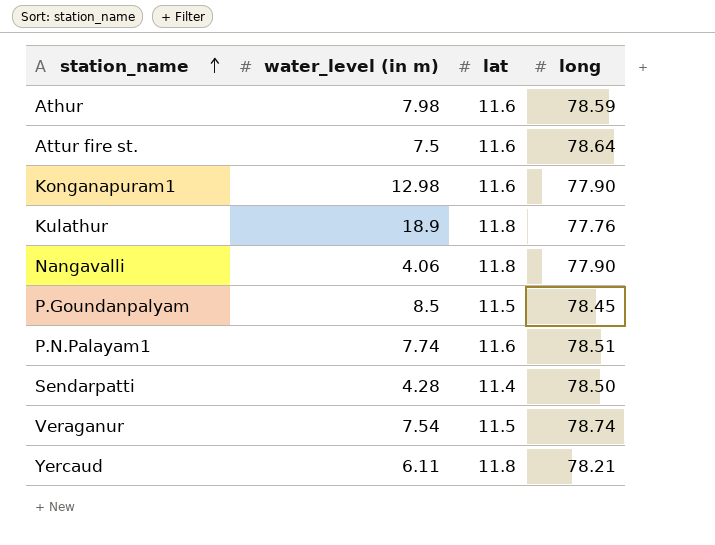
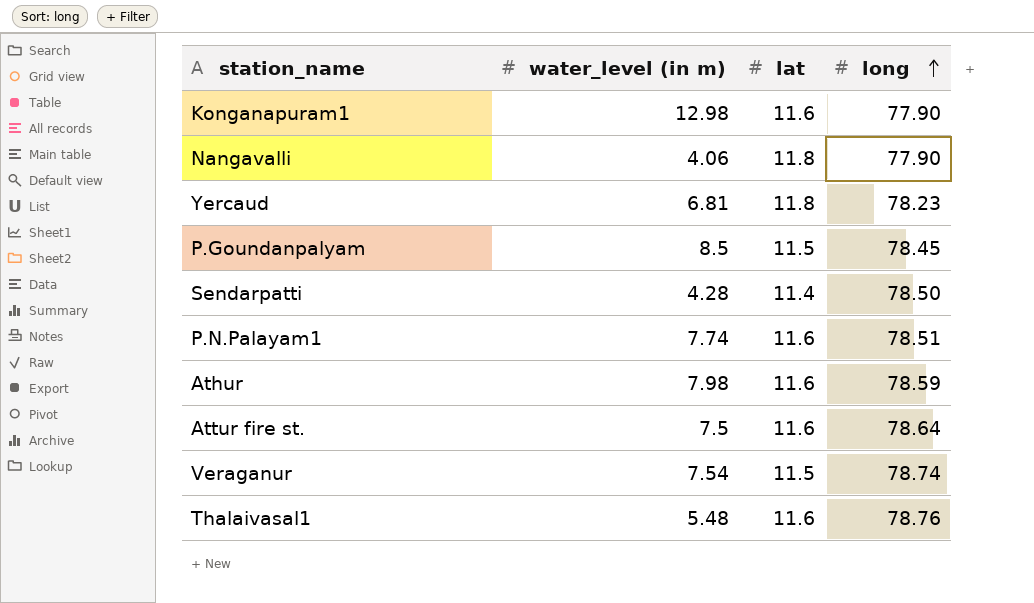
row order: station_name ascending -> long ascending
row Kulathur: 18.9 | 11.8 | 77.76 -> none
Yercaud | water_level (in m): 6.11 -> 6.81
Yercaud | long: 78.21 -> 78.23
row Thalaivasal1: none -> 5.48 | 11.6 | 78.76

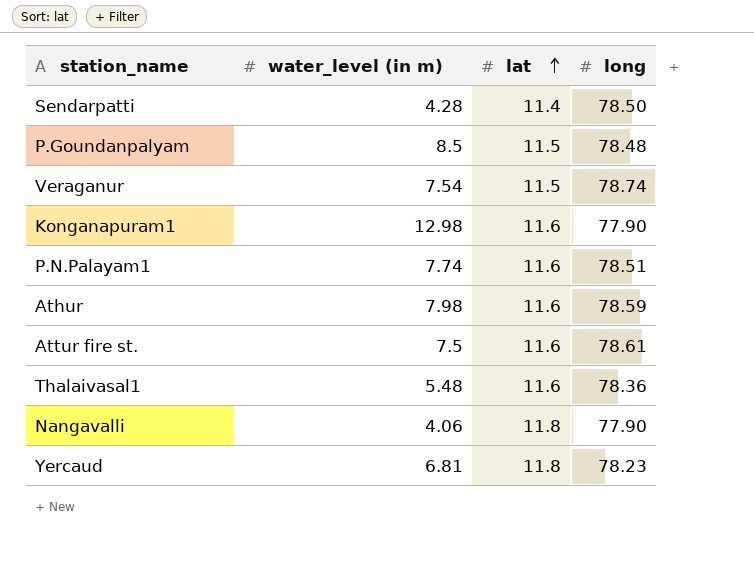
row order: long ascending -> lat ascending
P.Goundanpalyam | long: 78.45 -> 78.48
Attur fire st. | long: 78.64 -> 78.61
Thalaivasal1 | long: 78.76 -> 78.36

